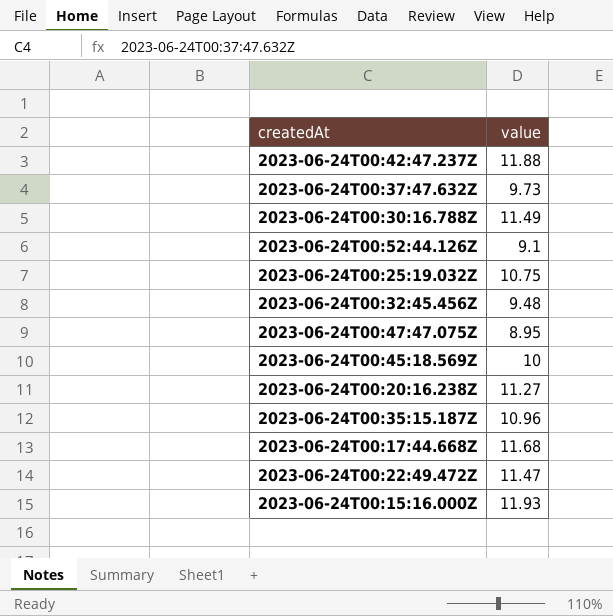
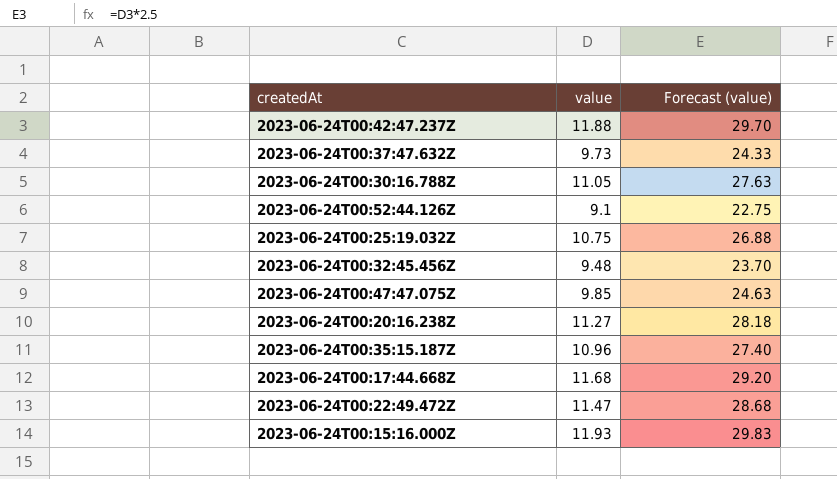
column Forecast (value) | formula: none -> [value] * 2.5
row 2023-06-24T00:45:18.569Z: 10 -> none
2023-06-24T00:30:16.788Z | value: 11.49 -> 11.05
2023-06-24T00:47:47.075Z | value: 8.95 -> 9.85

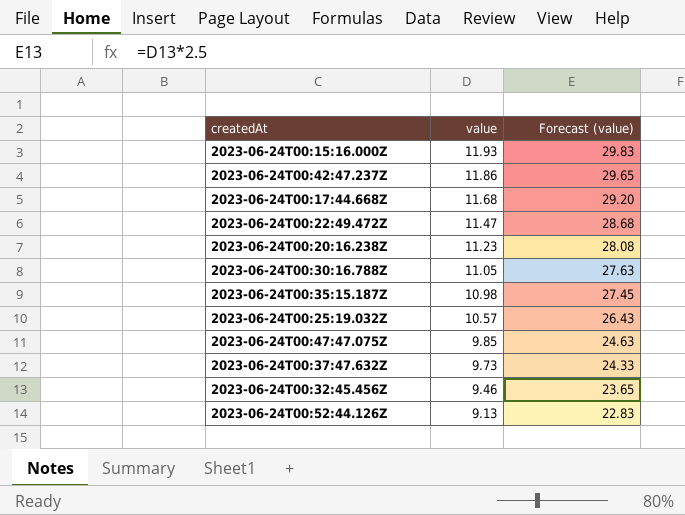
row order: none -> value descending
2023-06-24T00:42:47.237Z | value: 11.88 -> 11.86
2023-06-24T00:42:47.237Z | Forecast (value): 29.70 -> 29.65
2023-06-24T00:20:16.238Z | value: 11.27 -> 11.23
2023-06-24T00:20:16.238Z | Forecast (value): 28.18 -> 28.08
2023-06-24T00:35:15.187Z | value: 10.96 -> 10.98
2023-06-24T00:35:15.187Z | Forecast (value): 27.40 -> 27.45
2023-06-24T00:25:19.032Z | value: 10.75 -> 10.57
2023-06-24T00:25:19.032Z | Forecast (value): 26.88 -> 26.43
2023-06-24T00:32:45.456Z | value: 9.48 -> 9.46
2023-06-24T00:32:45.456Z | Forecast (value): 23.70 -> 23.65
2023-06-24T00:52:44.126Z | value: 9.1 -> 9.13
2023-06-24T00:52:44.126Z | Forecast (value): 22.75 -> 22.83

